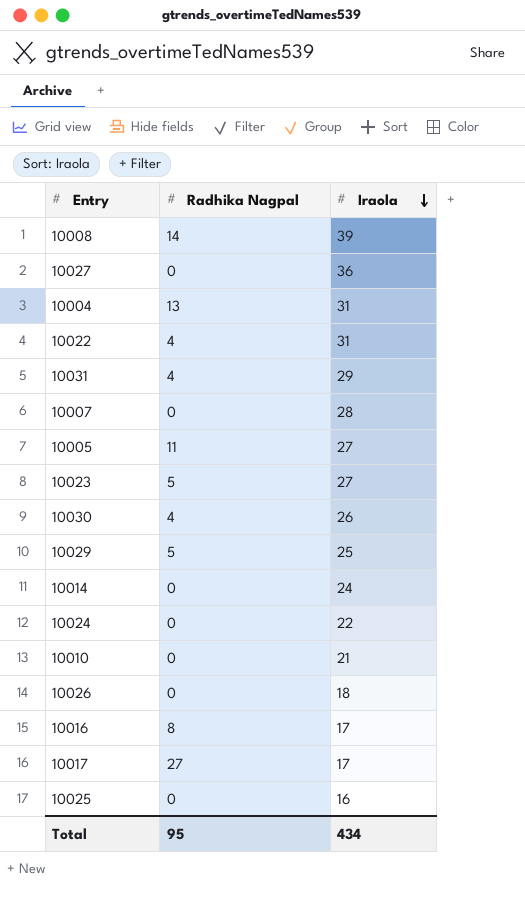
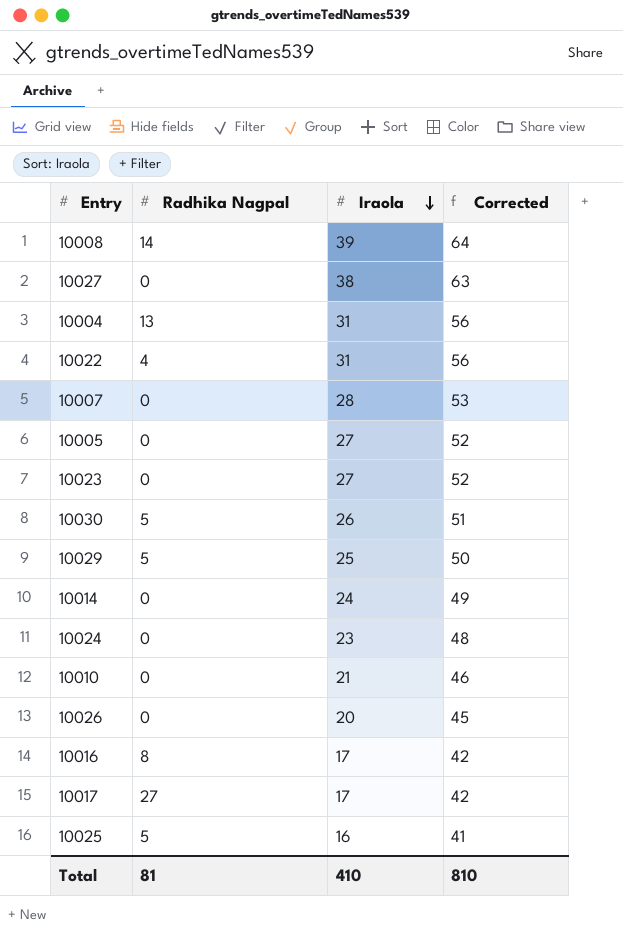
column Corrected | formula: none -> [Iraola] + 25
row 10031: 4 | 29 -> none
10027 | Iraola: 36 -> 38
10005 | Radhika Nagpal: 11 -> 0
10023 | Radhika Nagpal: 5 -> 0
10030 | Radhika Nagpal: 4 -> 5
10024 | Iraola: 22 -> 23
10026 | Iraola: 18 -> 20
10025 | Radhika Nagpal: 0 -> 5
Total | Radhika Nagpal: 95 -> 81
Total | Iraola: 434 -> 410

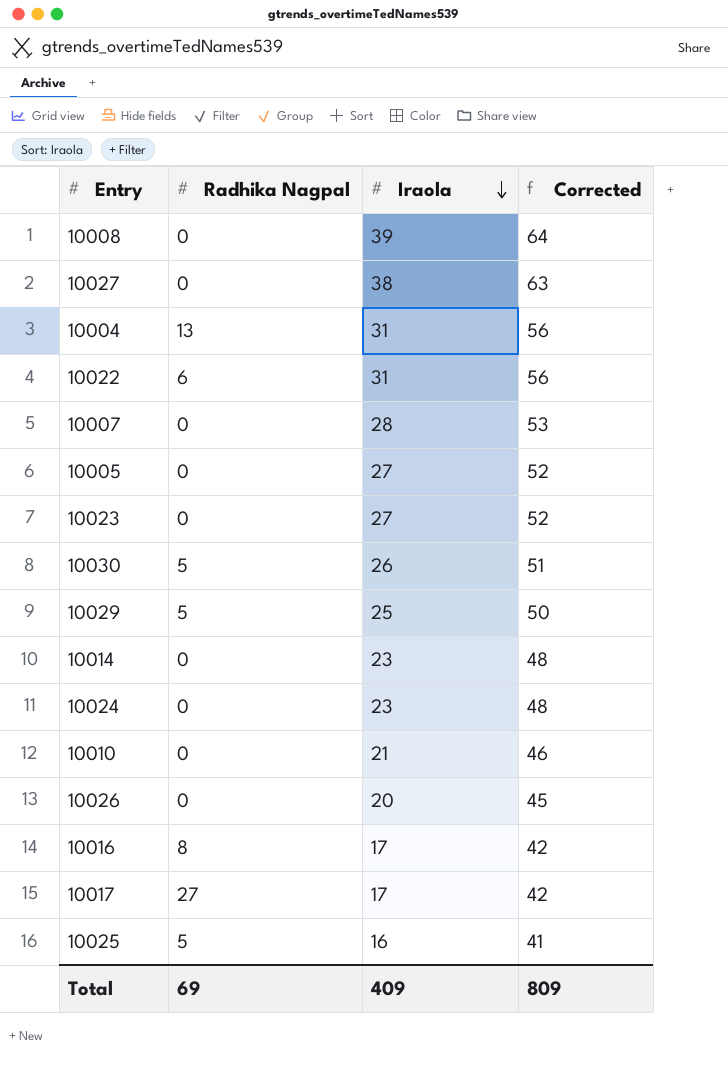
10008 | Radhika Nagpal: 14 -> 0
10022 | Radhika Nagpal: 4 -> 6
10014 | Iraola: 24 -> 23
10014 | Corrected: 49 -> 48
Total | Radhika Nagpal: 81 -> 69
Total | Iraola: 410 -> 409
Total | Corrected: 810 -> 809

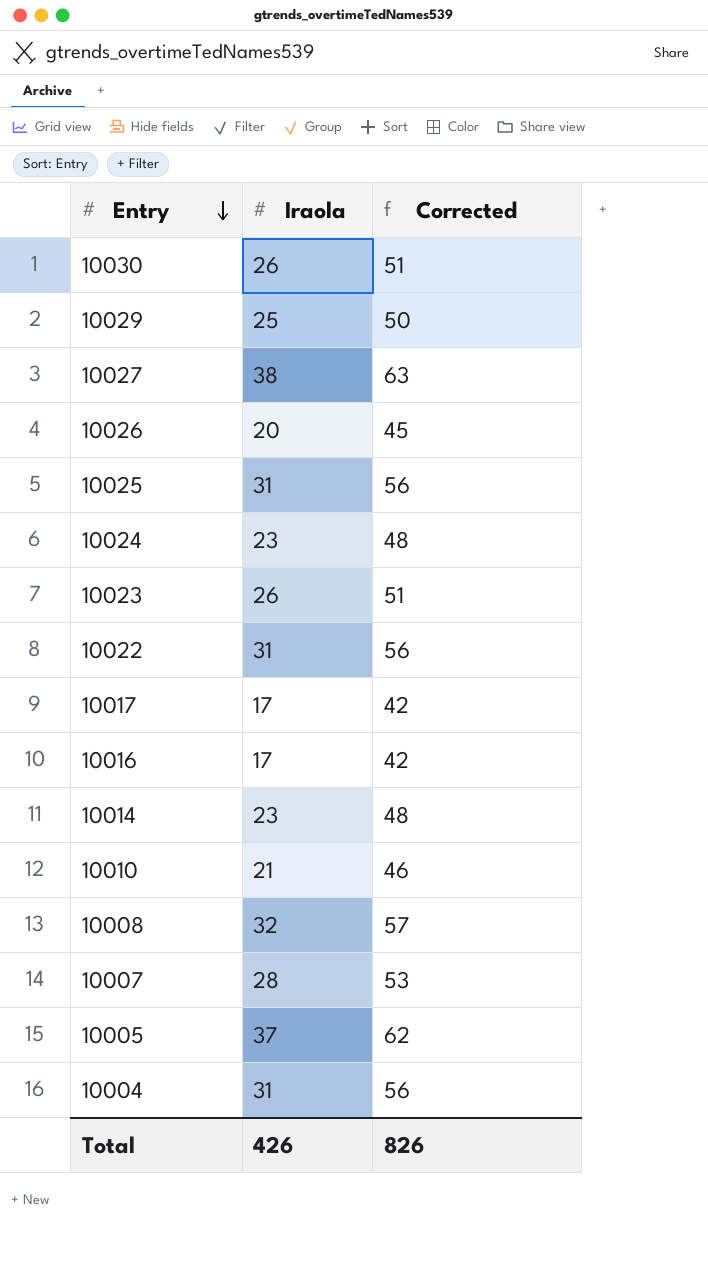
row order: Iraola descending -> Entry descending
column Radhika Nagpal | position: 2 -> none
10025 | Iraola: 16 -> 31
10025 | Corrected: 41 -> 56
10023 | Iraola: 27 -> 26
10023 | Corrected: 52 -> 51
10008 | Iraola: 39 -> 32
10008 | Corrected: 64 -> 57
10005 | Iraola: 27 -> 37
10005 | Corrected: 52 -> 62
Total | Iraola: 409 -> 426
Total | Corrected: 809 -> 826

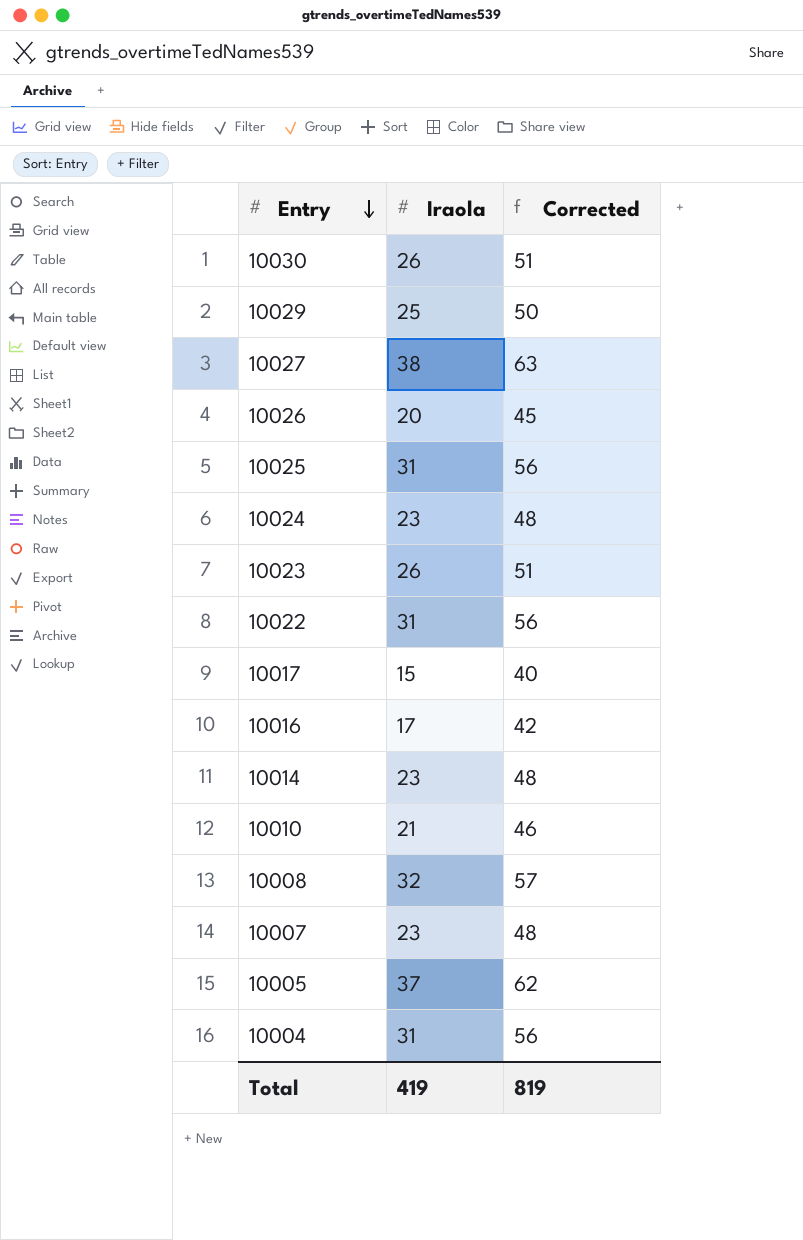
10017 | Iraola: 17 -> 15
10017 | Corrected: 42 -> 40
10007 | Iraola: 28 -> 23
10007 | Corrected: 53 -> 48
Total | Iraola: 426 -> 419
Total | Corrected: 826 -> 819

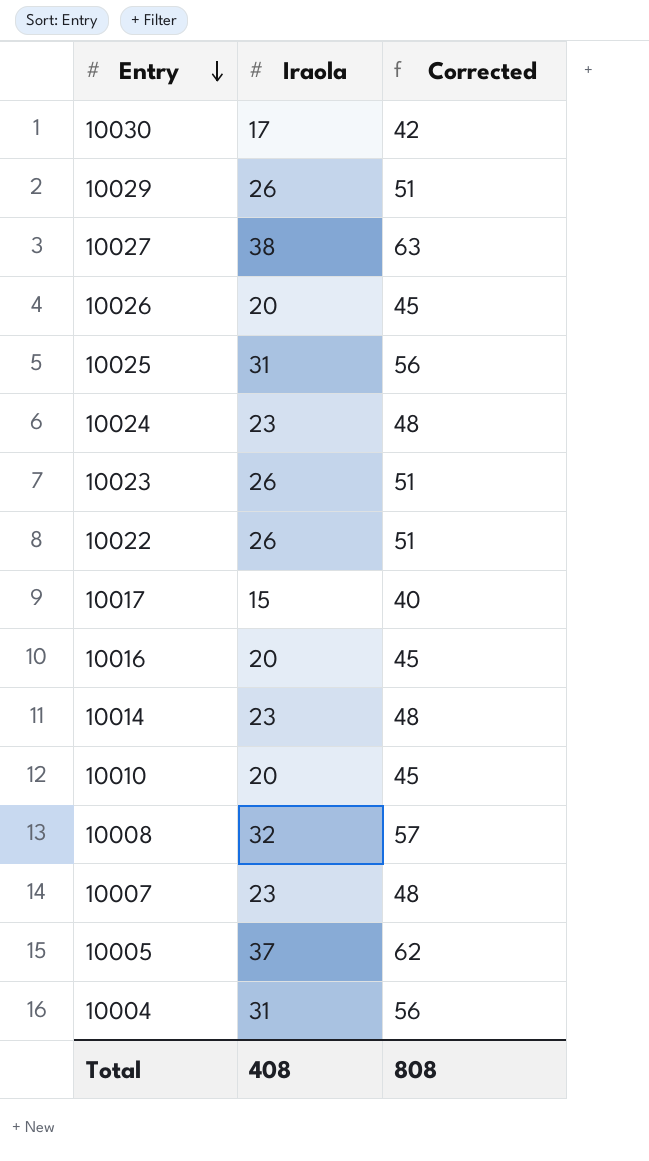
10030 | Iraola: 26 -> 17
10030 | Corrected: 51 -> 42
10029 | Iraola: 25 -> 26
10029 | Corrected: 50 -> 51
10022 | Iraola: 31 -> 26
10022 | Corrected: 56 -> 51
10016 | Iraola: 17 -> 20
10016 | Corrected: 42 -> 45
10010 | Iraola: 21 -> 20
10010 | Corrected: 46 -> 45
Total | Iraola: 419 -> 408
Total | Corrected: 819 -> 808

